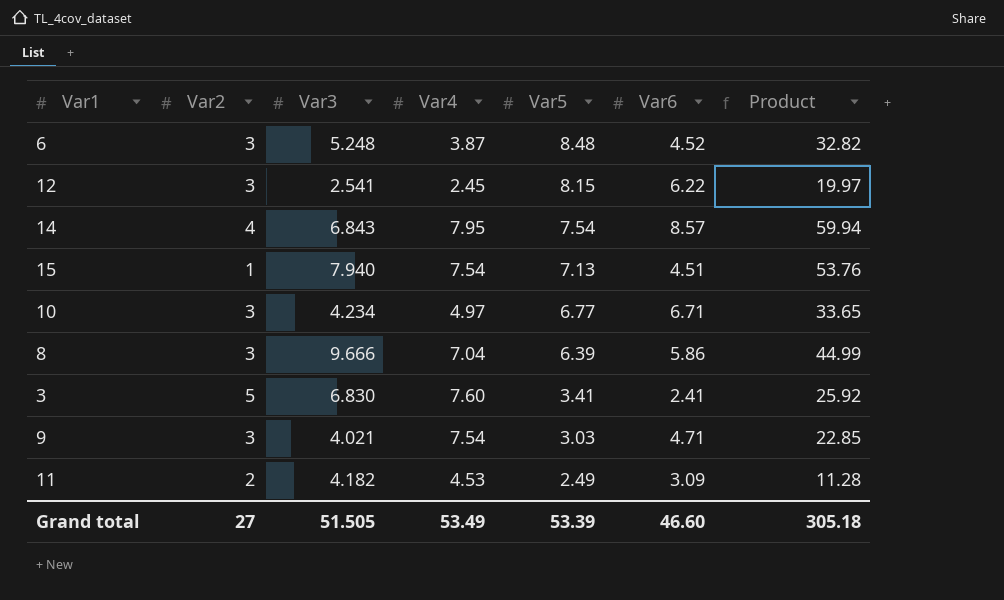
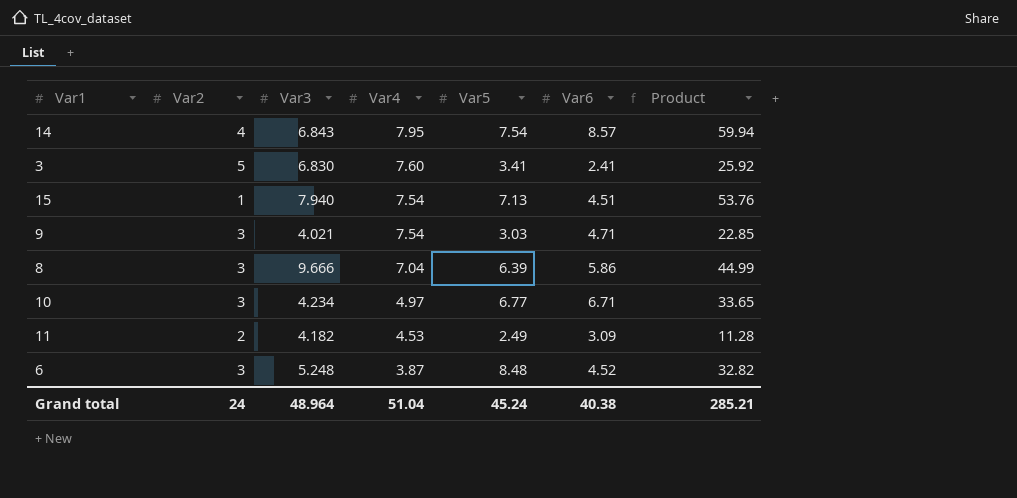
row order: Var5 descending -> Var4 descending
row 12: 3 | 2.541 | 2.45 | 8.15 | 6.22 | 19.97 -> none
Grand total | Var2: 27 -> 24
Grand total | Var3: 51.505 -> 48.964
Grand total | Var4: 53.49 -> 51.04
Grand total | Var5: 53.39 -> 45.24
Grand total | Var6: 46.60 -> 40.38
Grand total | Product: 305.18 -> 285.21

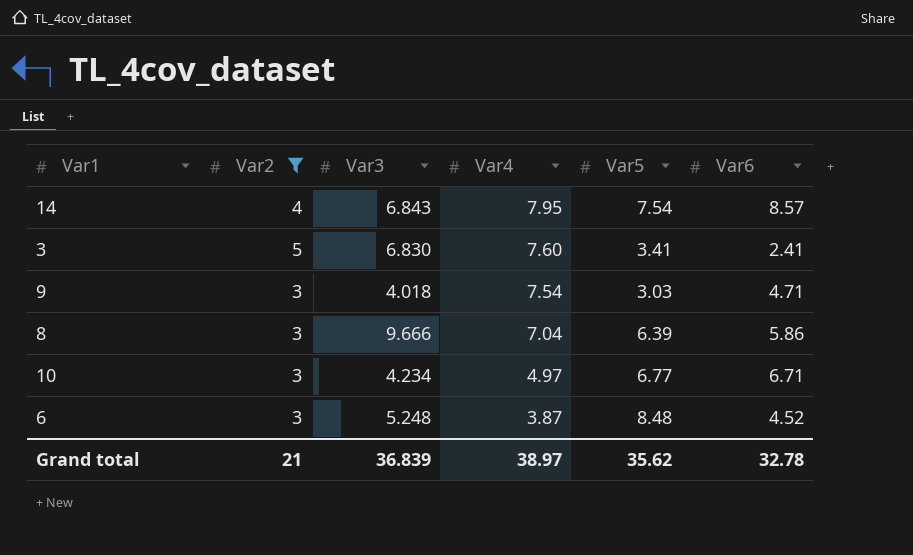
filter: none -> Var2 >= 3
column Product | formula: [Var4] * [Var5] -> none
9 | Var3: 4.021 -> 4.018
Grand total | Var2: 24 -> 21
Grand total | Var3: 48.964 -> 36.839
Grand total | Var4: 51.04 -> 38.97
Grand total | Var5: 45.24 -> 35.62
Grand total | Var6: 40.38 -> 32.78

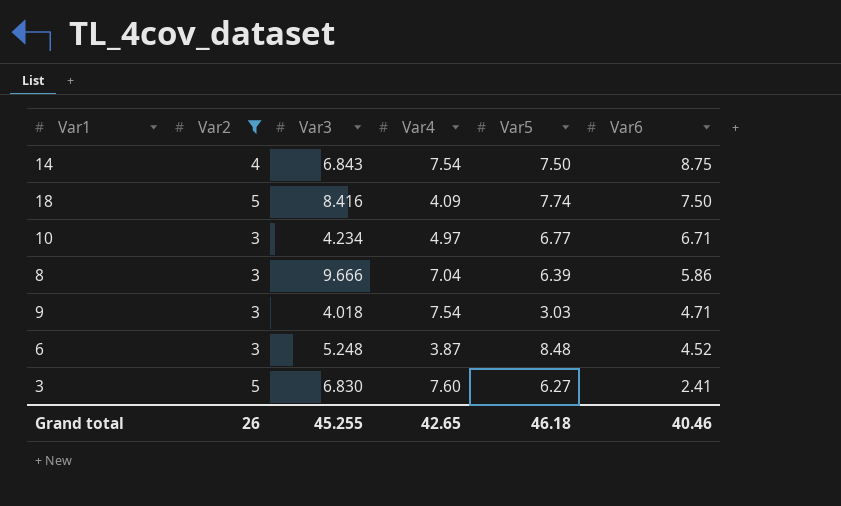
row order: Var4 descending -> Var6 descending
14 | Var4: 7.95 -> 7.54
14 | Var5: 7.54 -> 7.50
14 | Var6: 8.57 -> 8.75
row 18: none -> 5 | 8.416 | 4.09 | 7.74 | 7.50
3 | Var5: 3.41 -> 6.27
Grand total | Var2: 21 -> 26
Grand total | Var3: 36.839 -> 45.255
Grand total | Var4: 38.97 -> 42.65
Grand total | Var5: 35.62 -> 46.18
Grand total | Var6: 32.78 -> 40.46

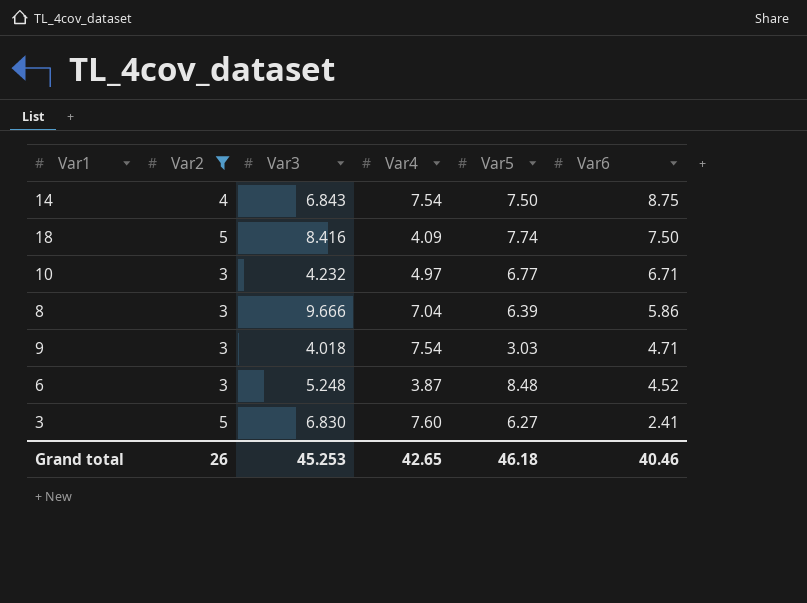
10 | Var3: 4.234 -> 4.232
Grand total | Var3: 45.255 -> 45.253

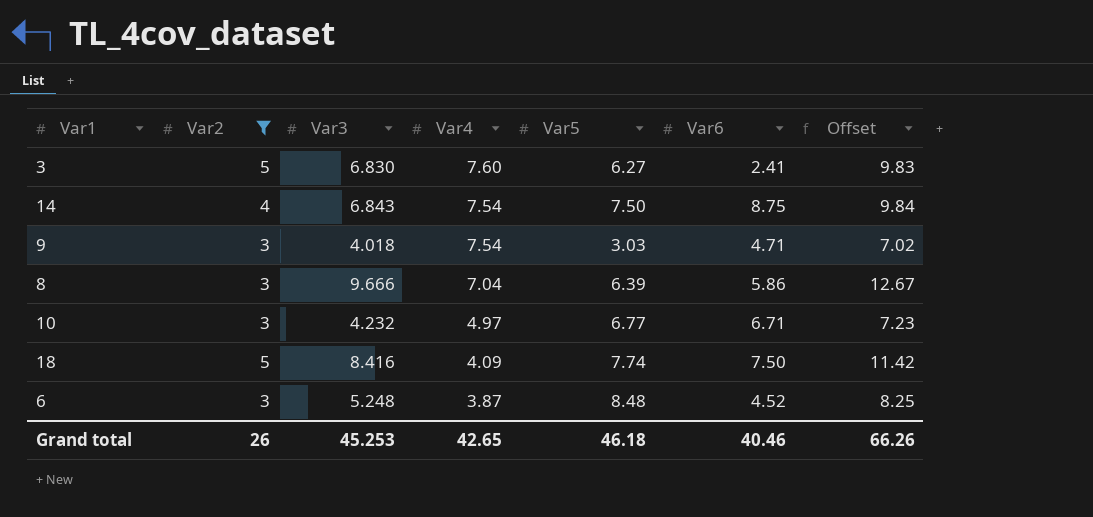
row order: Var6 descending -> Var4 descending
column Offset | formula: none -> [Var3] + 3

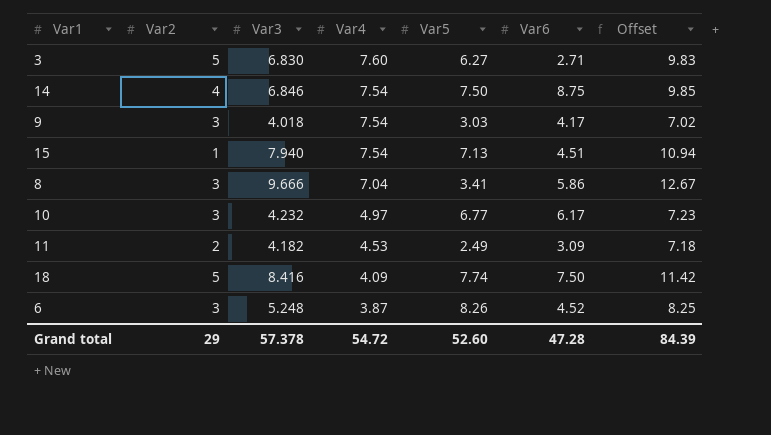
filter: Var2 >= 3 -> none
3 | Var6: 2.41 -> 2.71
14 | Var3: 6.843 -> 6.846
14 | Offset: 9.84 -> 9.85
9 | Var6: 4.71 -> 4.17
8 | Var5: 6.39 -> 3.41
10 | Var6: 6.71 -> 6.17
6 | Var5: 8.48 -> 8.26
Grand total | Var2: 26 -> 29
Grand total | Var3: 45.253 -> 57.378
Grand total | Var4: 42.65 -> 54.72
Grand total | Var5: 46.18 -> 52.60
Grand total | Var6: 40.46 -> 47.28
Grand total | Offset: 66.26 -> 84.39

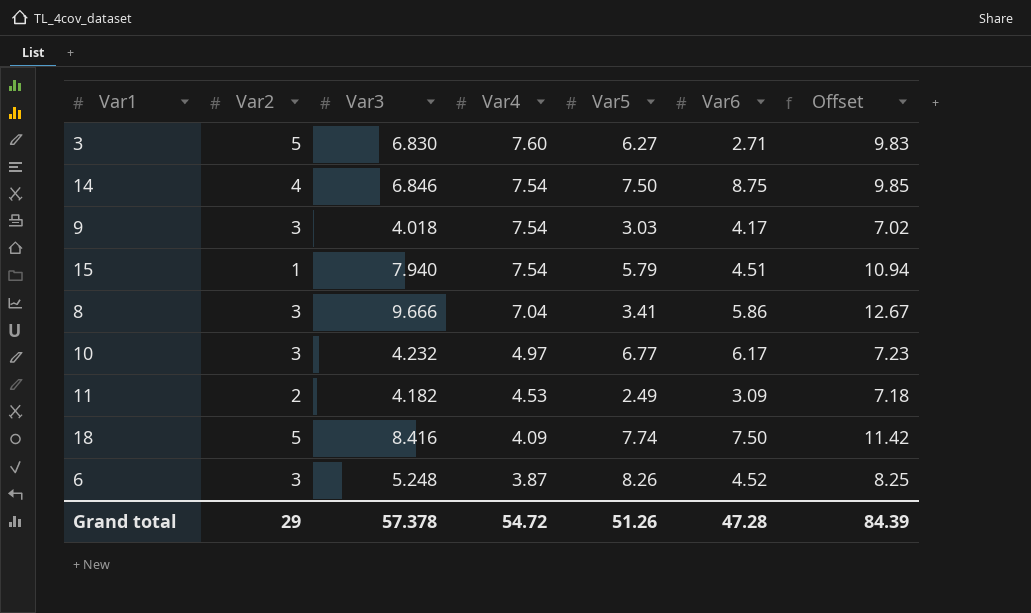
15 | Var5: 7.13 -> 5.79
Grand total | Var5: 52.60 -> 51.26

